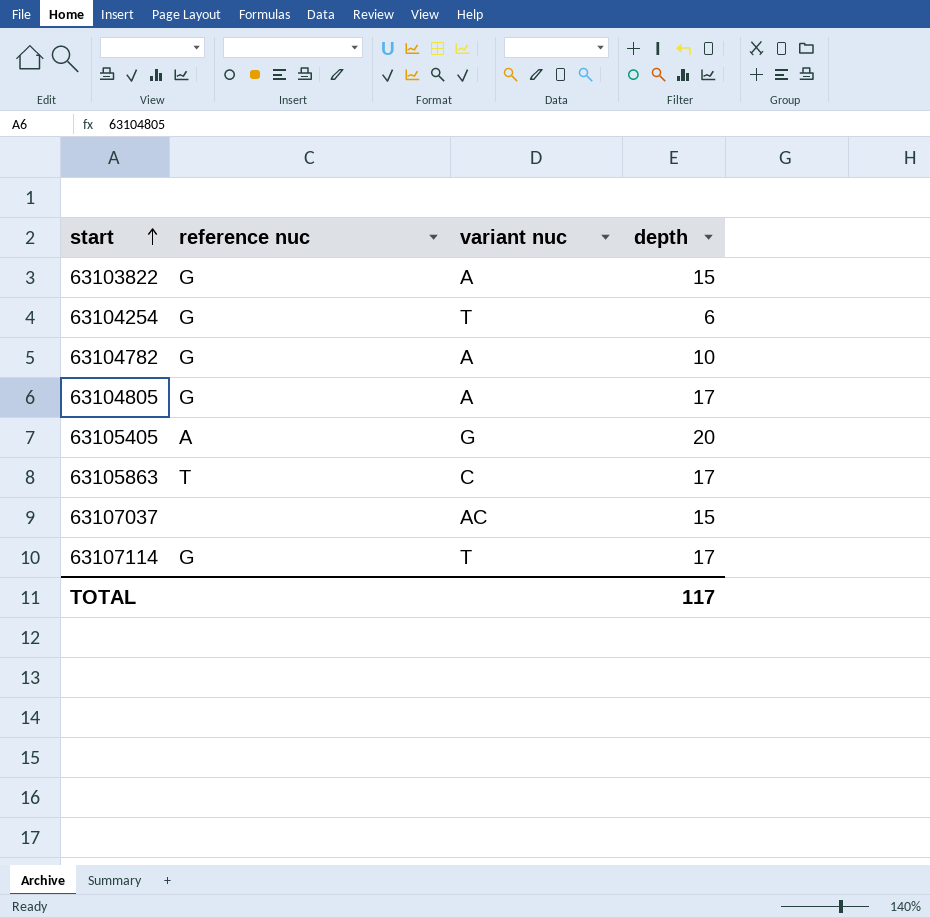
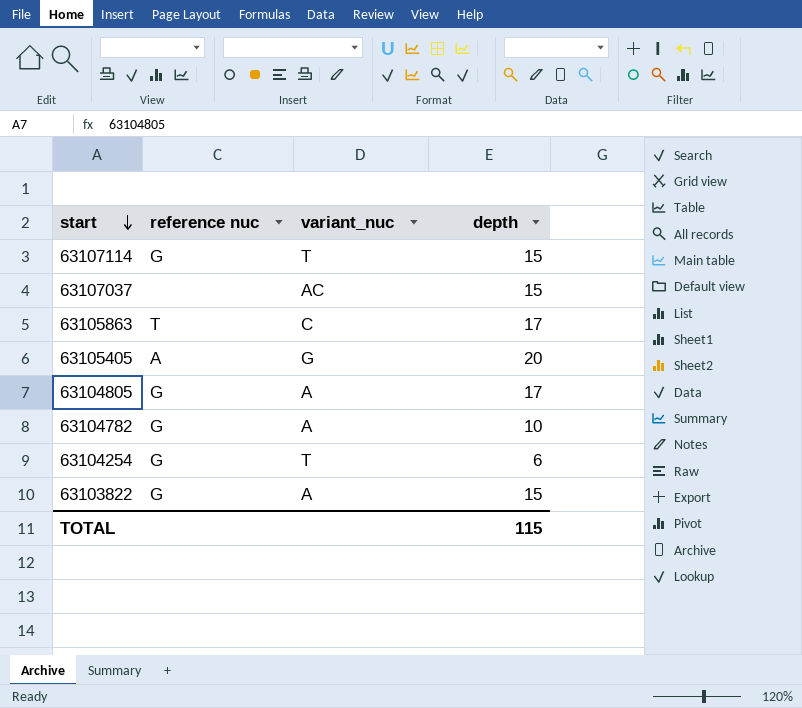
row order: start ascending -> start descending
column name: variant nuc -> variant_nuc
63107114 | depth: 17 -> 15
TOTAL | depth: 117 -> 115

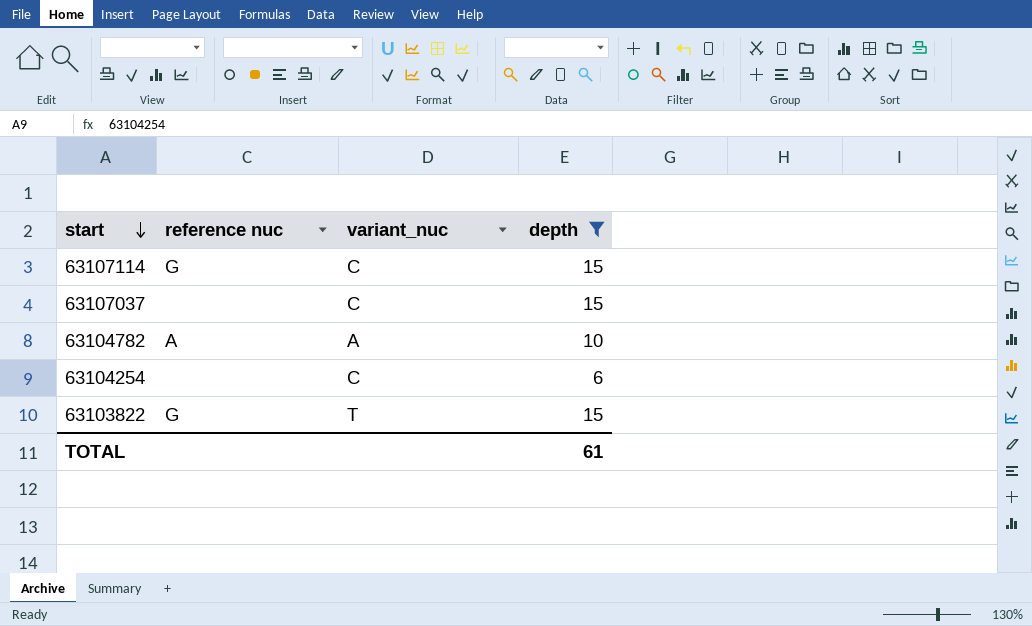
filter: none -> depth <= 15
63107114 | variant_nuc: T -> C
63107037 | variant_nuc: AC -> C
63104782 | reference nuc: G -> A
63104254 | reference nuc: G -> none
63104254 | variant_nuc: T -> C
63103822 | variant_nuc: A -> T
TOTAL | depth: 115 -> 61

